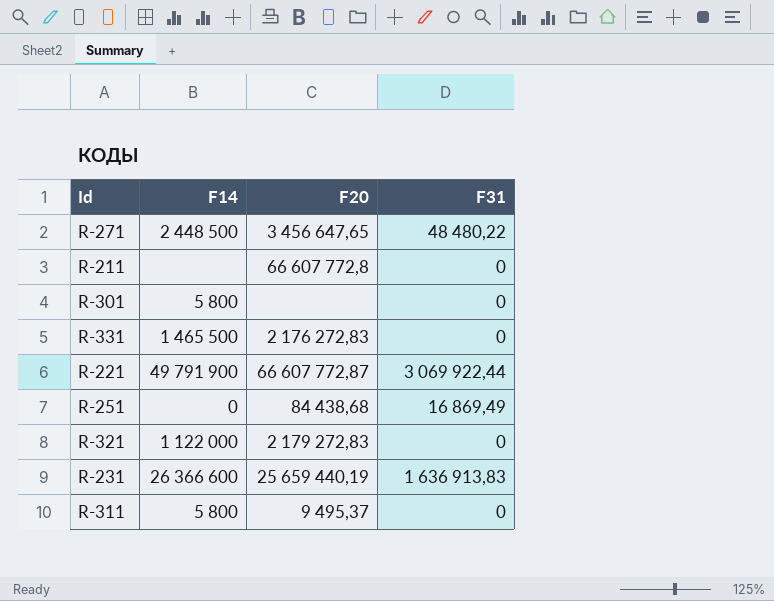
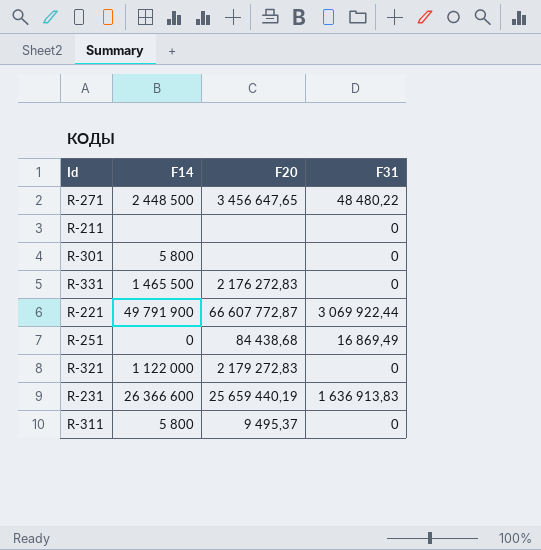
R-211 | F20: 66 607 772,8 -> none

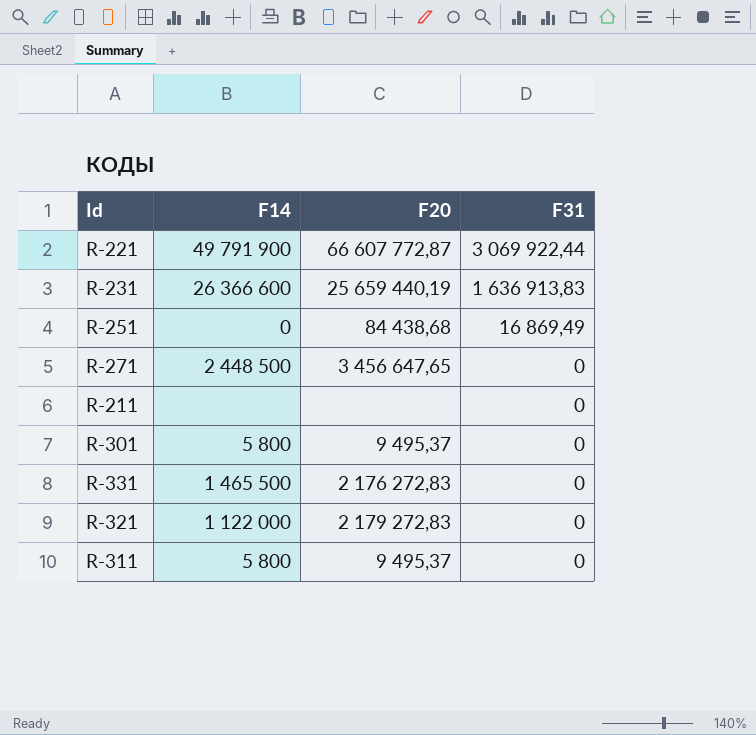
row order: none -> F31 descending
R-271 | F31: 48 480,22 -> 0
R-301 | F20: none -> 9 495,37

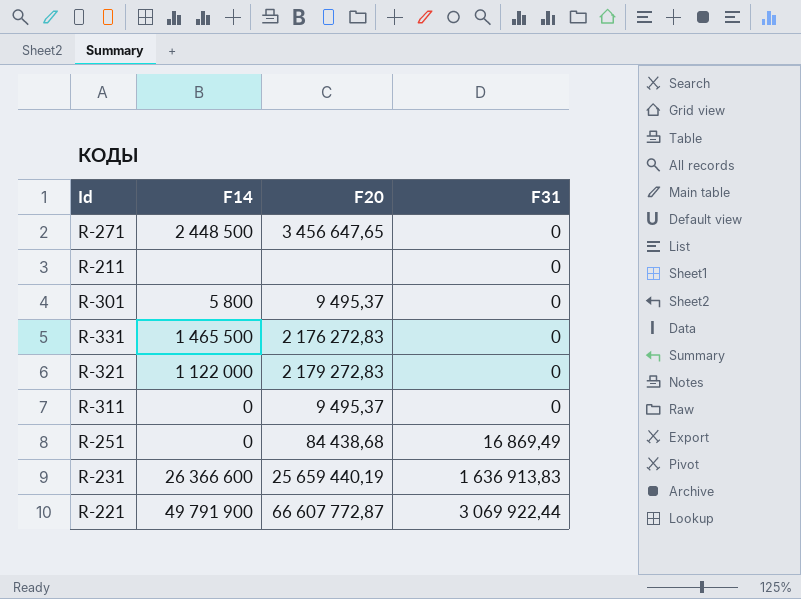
row order: F31 descending -> F31 ascending
R-311 | F14: 5 800 -> 0

